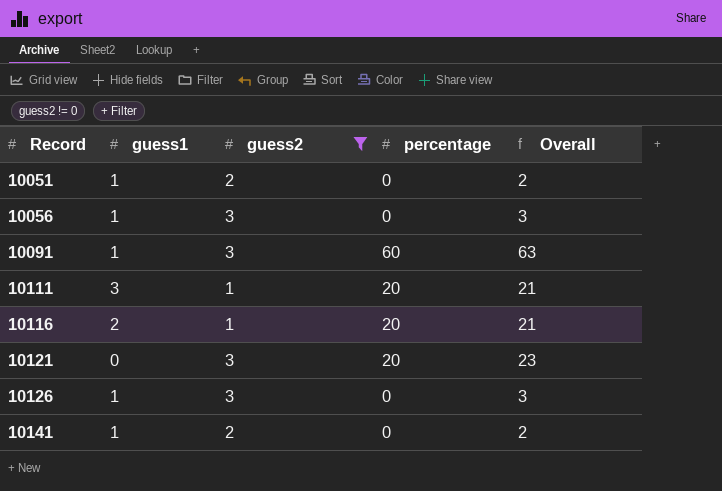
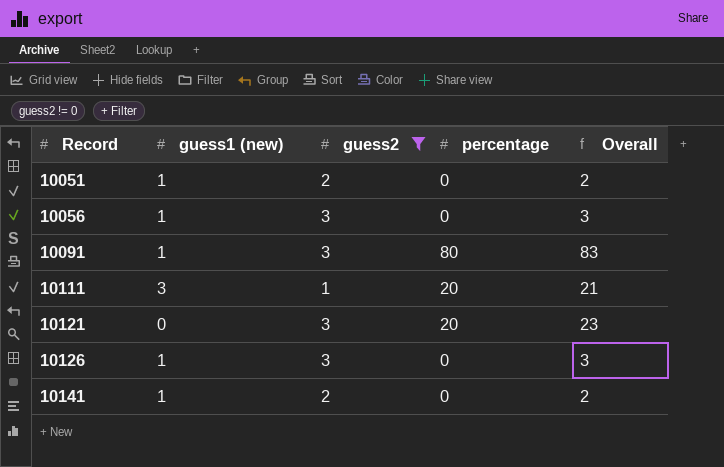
column name: guess1 -> guess1 (new)
row 10116: 2 | 1 | 20 | 21 -> none
10091 | percentage: 60 -> 80
10091 | Overall: 63 -> 83

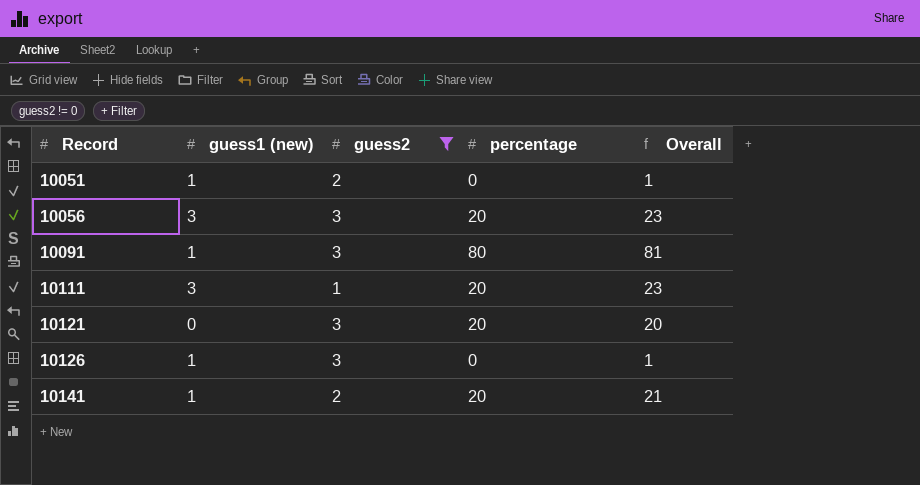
column Overall | formula: [guess2] + [percentage] -> [guess1 (new)] + [percentage]
10056 | guess1 (new): 1 -> 3
10056 | percentage: 0 -> 20
10141 | percentage: 0 -> 20

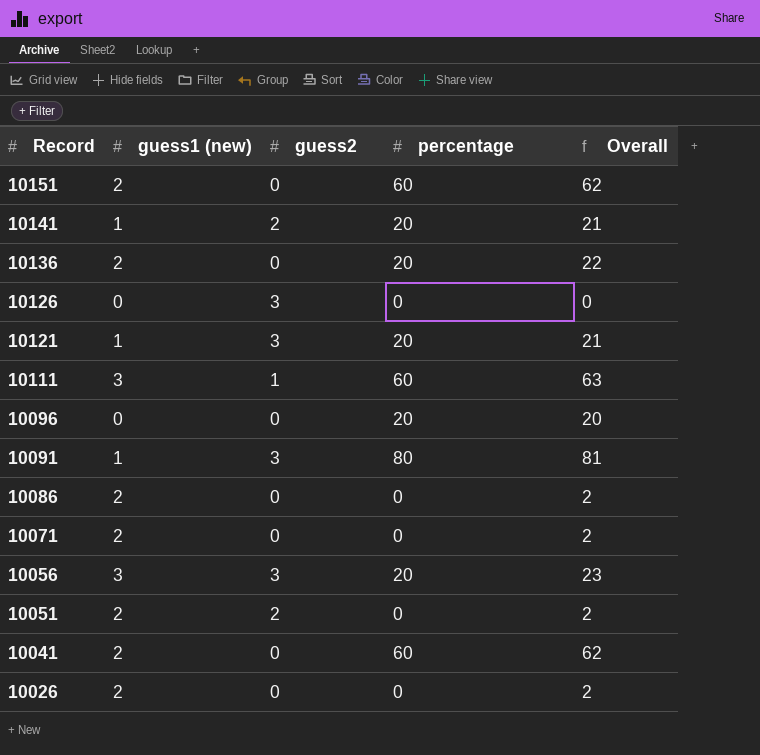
filter: guess2 != 0 -> none
row order: Record ascending -> Record descending
10126 | guess1 (new): 1 -> 0
10126 | Overall: 1 -> 0
10121 | guess1 (new): 0 -> 1
10121 | Overall: 20 -> 21
10111 | percentage: 20 -> 60
10111 | Overall: 23 -> 63
10051 | guess1 (new): 1 -> 2
10051 | Overall: 1 -> 2

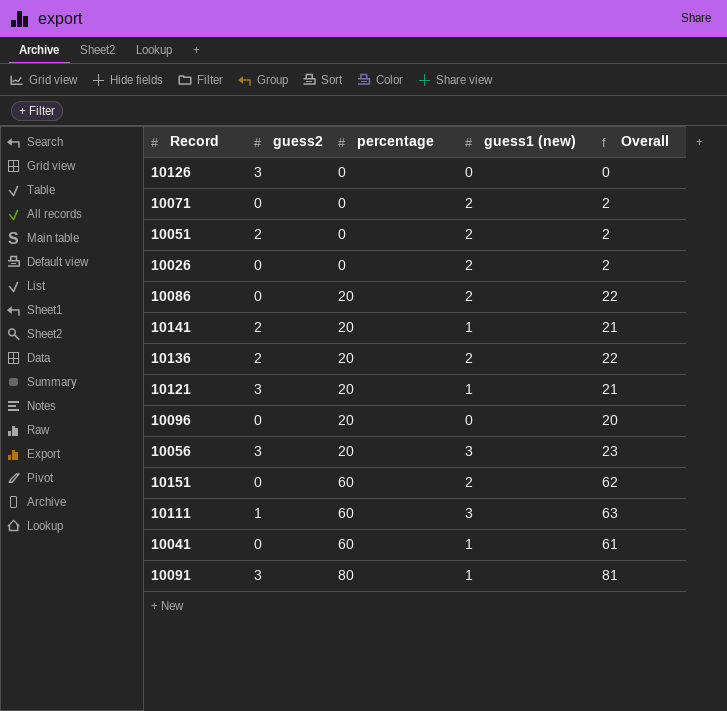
row order: Record descending -> percentage ascending
column guess1 (new) | position: 2 -> 4
10086 | percentage: 0 -> 20
10086 | Overall: 2 -> 22
10136 | guess2: 0 -> 2
10041 | guess1 (new): 2 -> 1
10041 | Overall: 62 -> 61

